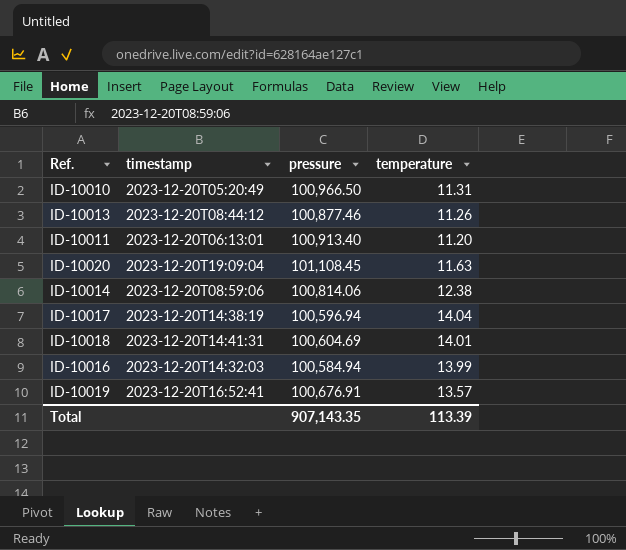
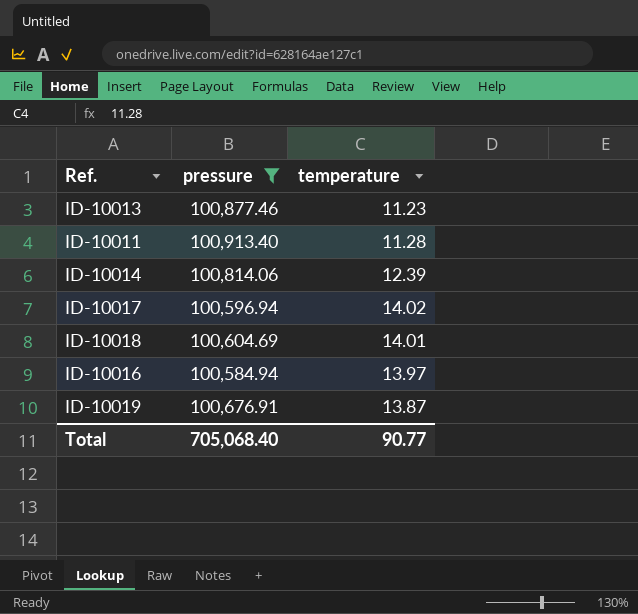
filter: none -> pressure <= 100,913.40
column timestamp | position: 2 -> none
ID-10013 | temperature: 11.26 -> 11.23
ID-10011 | temperature: 11.20 -> 11.28
ID-10014 | temperature: 12.38 -> 12.39
ID-10017 | temperature: 14.04 -> 14.02
ID-10016 | temperature: 13.99 -> 13.97
ID-10019 | temperature: 13.57 -> 13.87
Total | pressure: 907,143.35 -> 705,068.40
Total | temperature: 113.39 -> 90.77

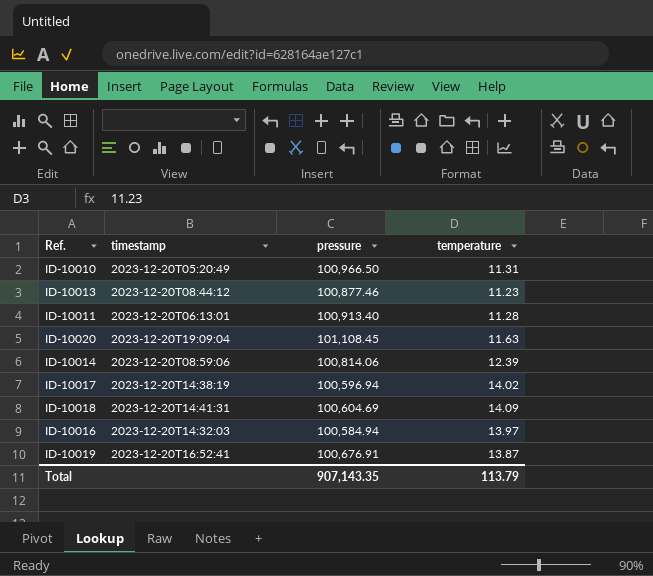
filter: pressure <= 100,913.40 -> none
column timestamp | position: none -> 2
ID-10018 | temperature: 14.01 -> 14.09
Total | pressure: 705,068.40 -> 907,143.35
Total | temperature: 90.77 -> 113.79

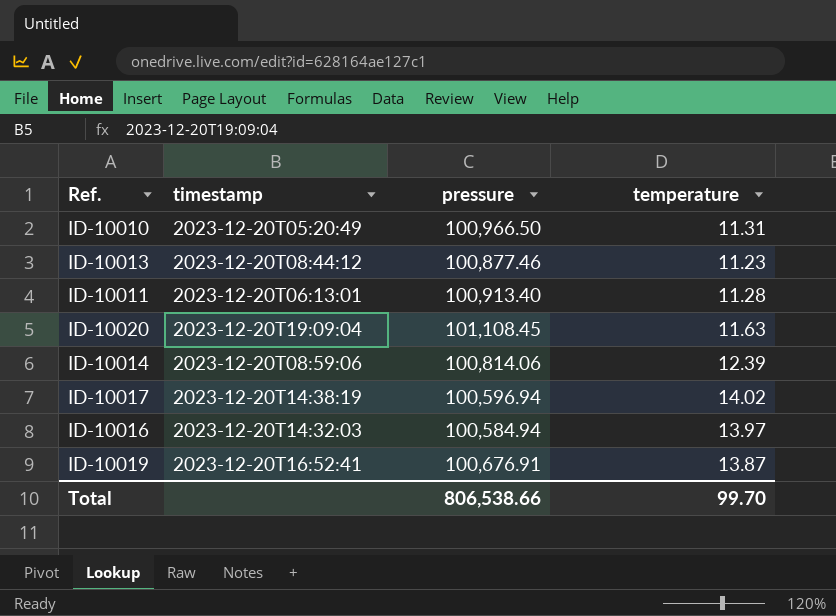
row ID-10018: 2023-12-20T14:41:31 | 100,604.69 | 14.09 -> none
Total | pressure: 907,143.35 -> 806,538.66
Total | temperature: 113.79 -> 99.70

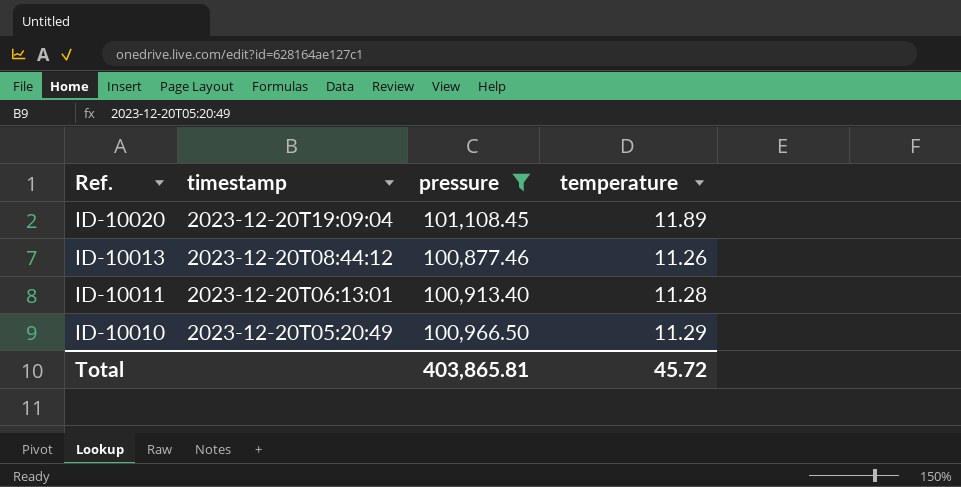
filter: none -> pressure >= 100,877.46
row order: none -> Ref. descending
ID-10020 | temperature: 11.63 -> 11.89
ID-10013 | temperature: 11.23 -> 11.26
ID-10010 | temperature: 11.31 -> 11.29
Total | pressure: 806,538.66 -> 403,865.81
Total | temperature: 99.70 -> 45.72

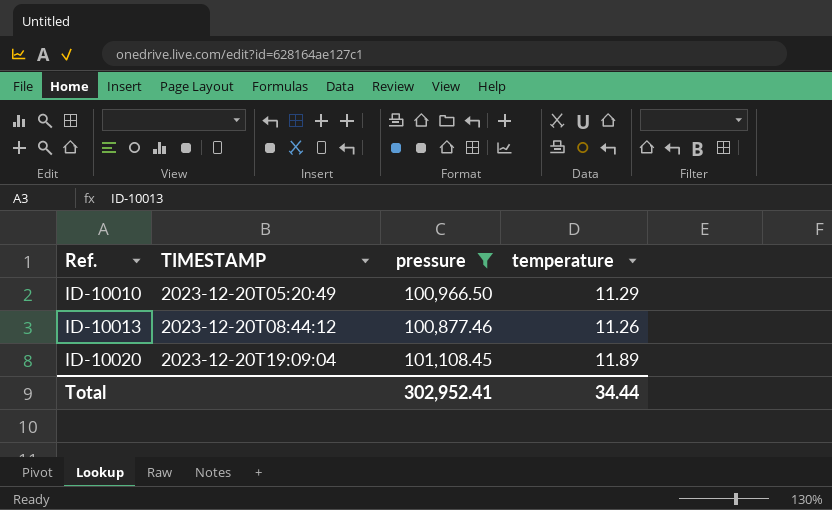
row order: Ref. descending -> Ref. ascending
column name: timestamp -> TIMESTAMP
row ID-10011: 2023-12-20T06:13:01 | 100,913.40 | 11.28 -> none
Total | pressure: 403,865.81 -> 302,952.41
Total | temperature: 45.72 -> 34.44

